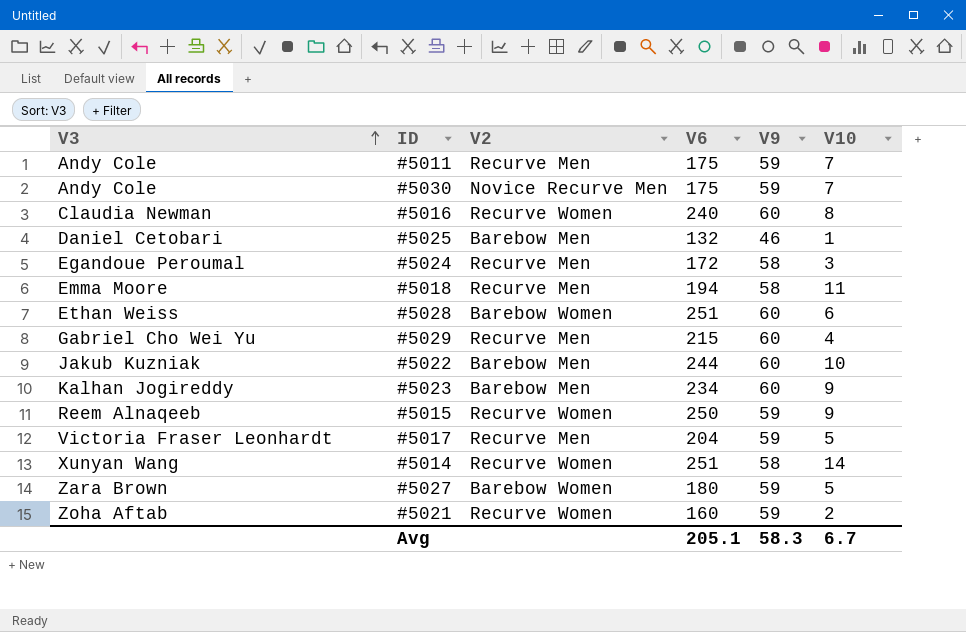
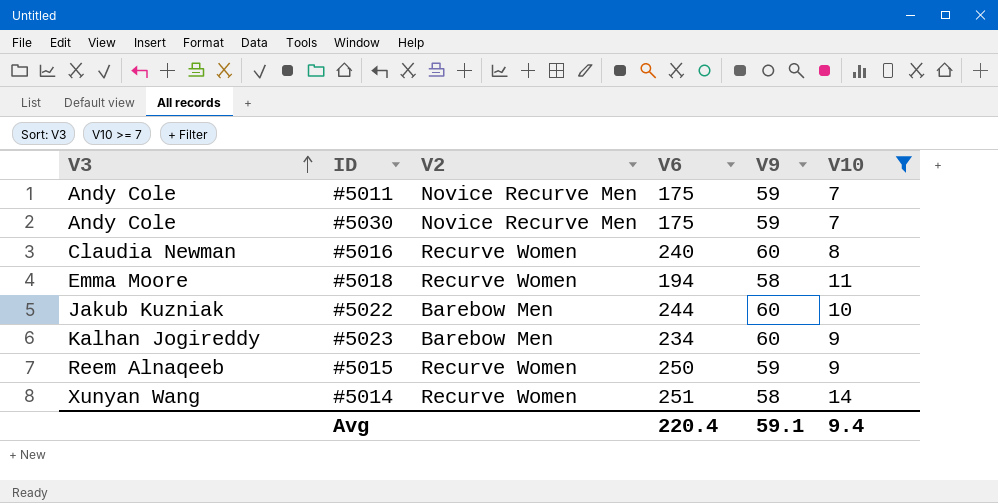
filter: none -> V10 >= 7
#5011 | V2: Recurve Men -> Novice Recurve Men
#5018 | V2: Recurve Men -> Recurve Women
Avg | V6: 205.1 -> 220.4
Avg | V9: 58.3 -> 59.1
Avg | V10: 6.7 -> 9.4

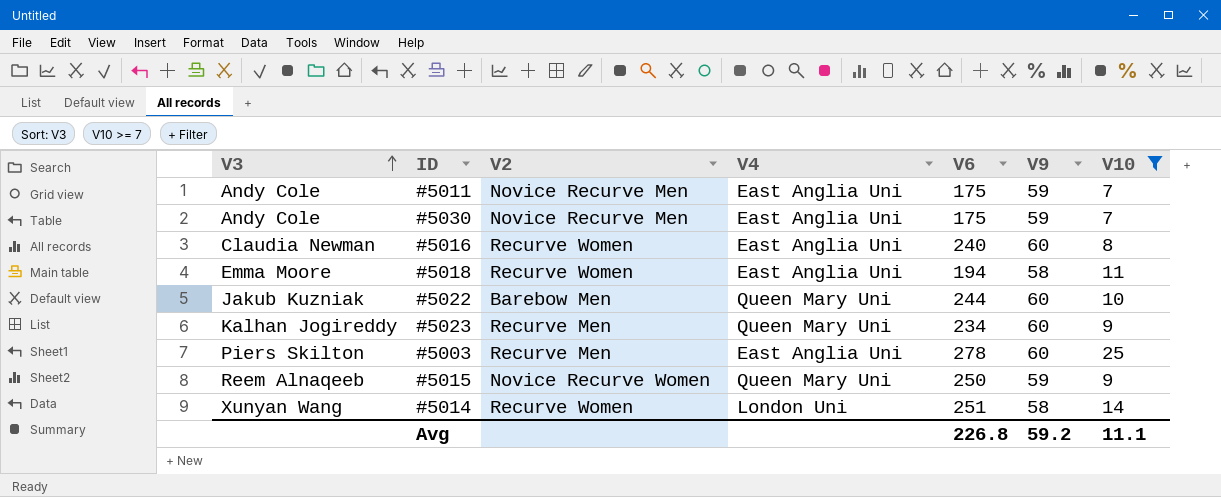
column V4 | position: none -> 4
#5023 | V2: Barebow Men -> Recurve Men
row #5003: none -> Piers Skilton | Recurve Men | East Anglia Uni | 278 | 60 | 25
#5015 | V2: Recurve Women -> Novice Recurve Women
Avg | V6: 220.4 -> 226.8
Avg | V9: 59.1 -> 59.2
Avg | V10: 9.4 -> 11.1

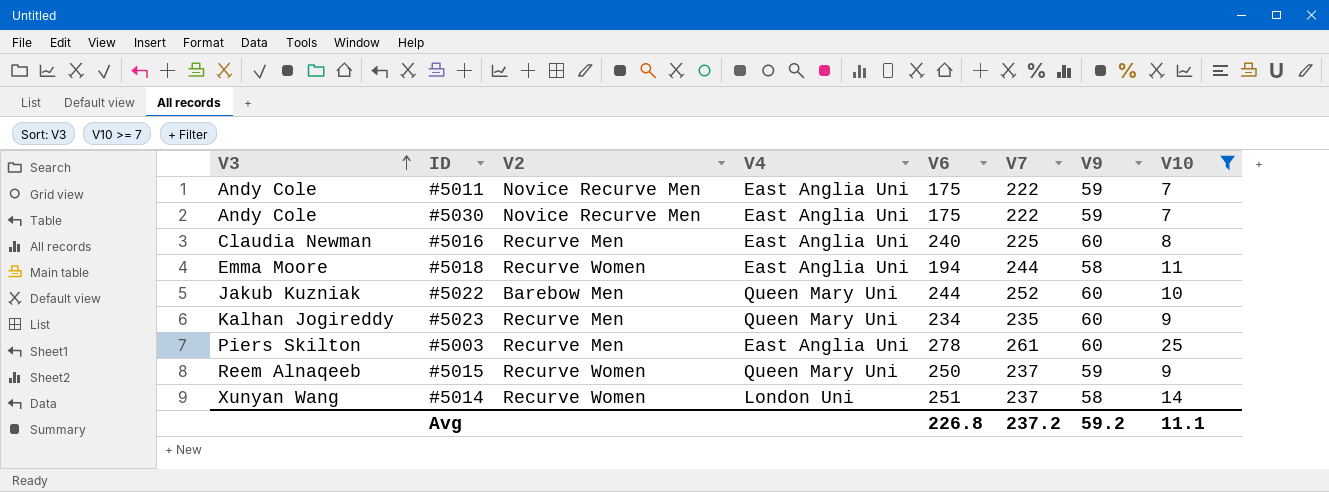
column V7 | position: none -> 6
#5016 | V2: Recurve Women -> Recurve Men
#5015 | V2: Novice Recurve Women -> Recurve Women

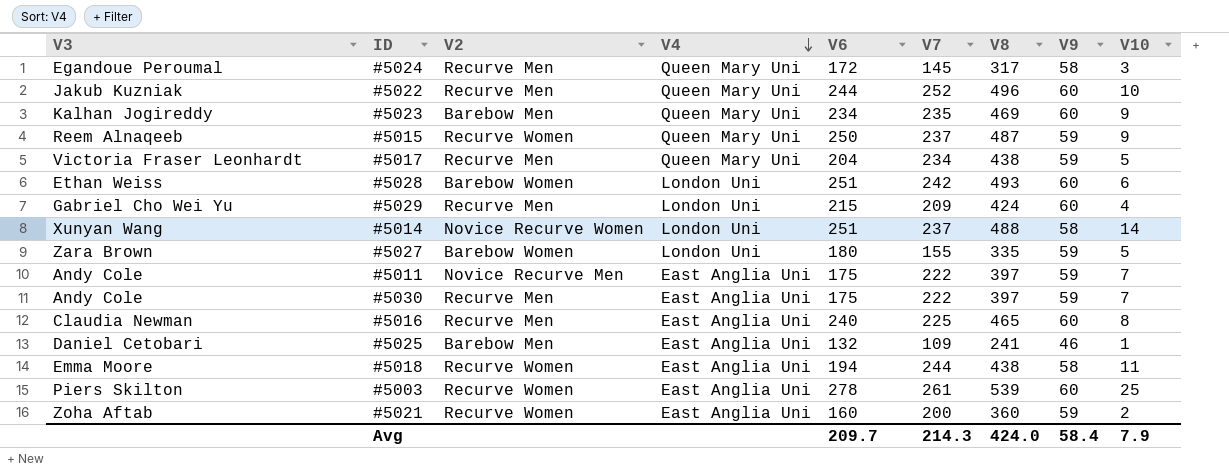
filter: V10 >= 7 -> none
row order: V3 ascending -> V4 descending
column V8 | formula: none -> [V6] + [V7]
#5022 | V2: Barebow Men -> Recurve Men
#5023 | V2: Recurve Men -> Barebow Men
#5014 | V2: Recurve Women -> Novice Recurve Women
#5030 | V2: Novice Recurve Men -> Recurve Men
#5003 | V2: Recurve Men -> Recurve Women
Avg | V6: 226.8 -> 209.7
Avg | V7: 237.2 -> 214.3
Avg | V9: 59.2 -> 58.4
Avg | V10: 11.1 -> 7.9

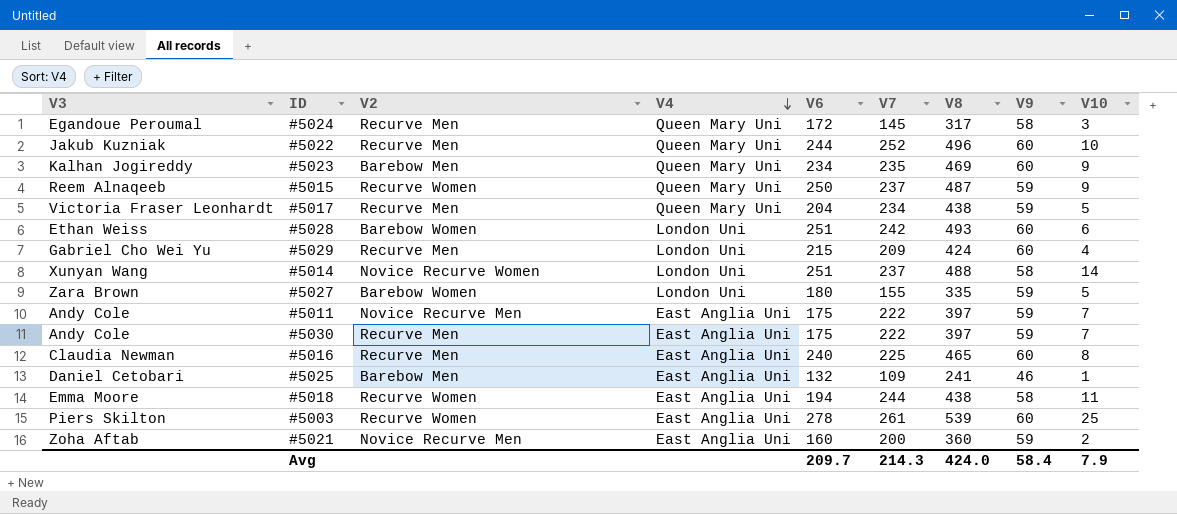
#5021 | V2: Recurve Women -> Novice Recurve Men

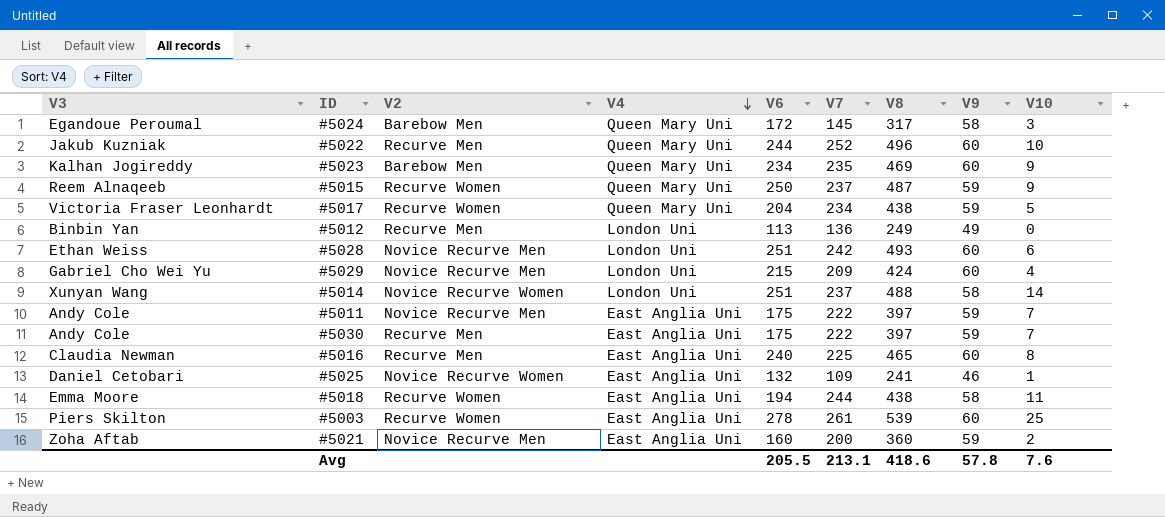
row #5027: Zara Brown | Barebow Women | London Uni | 180 | 155 | 335 | 59 | 5 -> none
#5024 | V2: Recurve Men -> Barebow Men
#5017 | V2: Recurve Men -> Recurve Women
row #5012: none -> Binbin Yan | Recurve Men | London Uni | 113 | 136 | 249 | 49 | 0
#5028 | V2: Barebow Women -> Novice Recurve Men
#5029 | V2: Recurve Men -> Novice Recurve Men
#5025 | V2: Barebow Men -> Novice Recurve Women
Avg | V6: 209.7 -> 205.5
Avg | V7: 214.3 -> 213.1
Avg | V8: 424.0 -> 418.6
Avg | V9: 58.4 -> 57.8
Avg | V10: 7.9 -> 7.6

